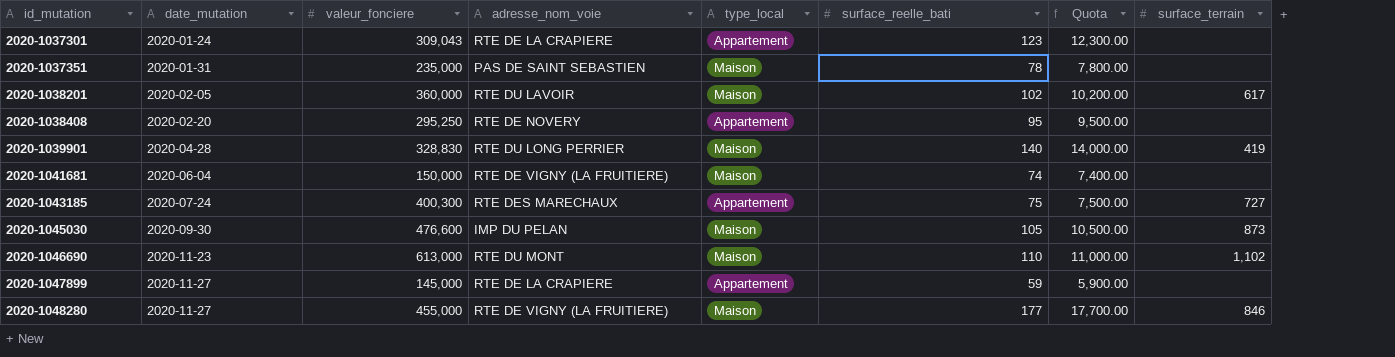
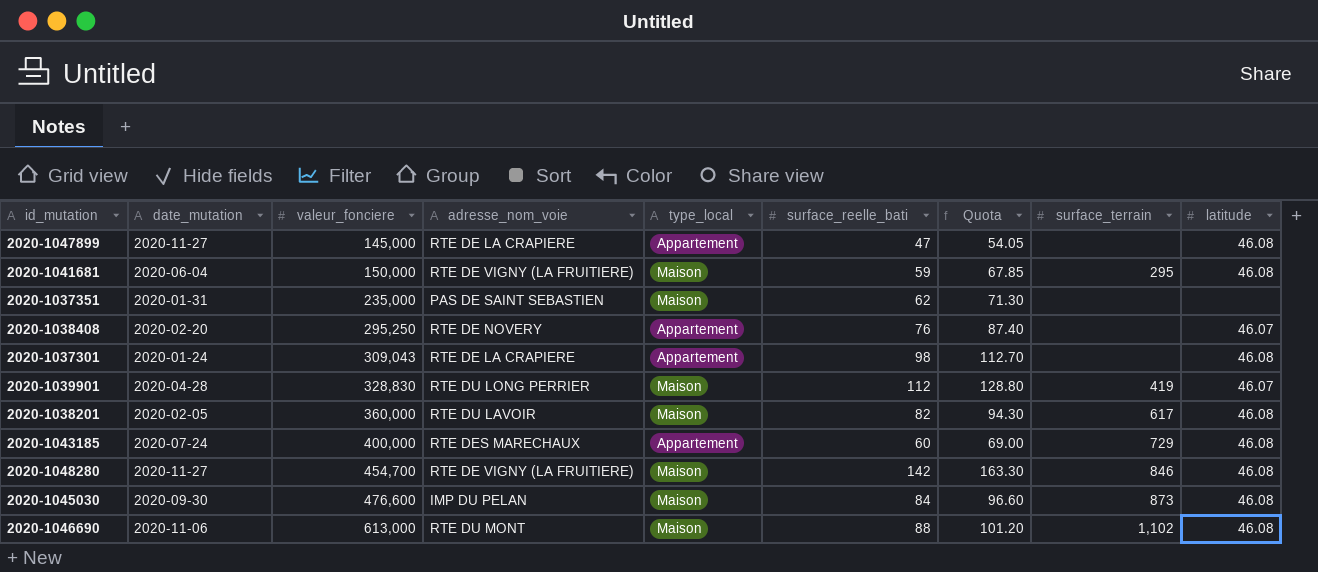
row order: id_mutation ascending -> valeur_fonciere ascending
column Quota | formula: [surface_reelle_bati] * 100 -> [surface_reelle_bati] * 1.15
column latitude | position: none -> 9
2020-1047899 | surface_reelle_bati: 59 -> 47
2020-1041681 | surface_reelle_bati: 74 -> 59
2020-1041681 | surface_terrain: none -> 295
2020-1037351 | surface_reelle_bati: 78 -> 62
2020-1038408 | surface_reelle_bati: 95 -> 76
2020-1037301 | surface_reelle_bati: 123 -> 98
2020-1039901 | surface_reelle_bati: 140 -> 112
2020-1038201 | surface_reelle_bati: 102 -> 82
2020-1043185 | valeur_fonciere: 400,300 -> 400,000
2020-1043185 | surface_reelle_bati: 75 -> 60
2020-1043185 | surface_terrain: 727 -> 729
2020-1048280 | valeur_fonciere: 455,000 -> 454,700
2020-1048280 | surface_reelle_bati: 177 -> 142
2020-1045030 | surface_reelle_bati: 105 -> 84
2020-1046690 | date_mutation: 2020-11-23 -> 2020-11-06
2020-1046690 | surface_reelle_bati: 110 -> 88

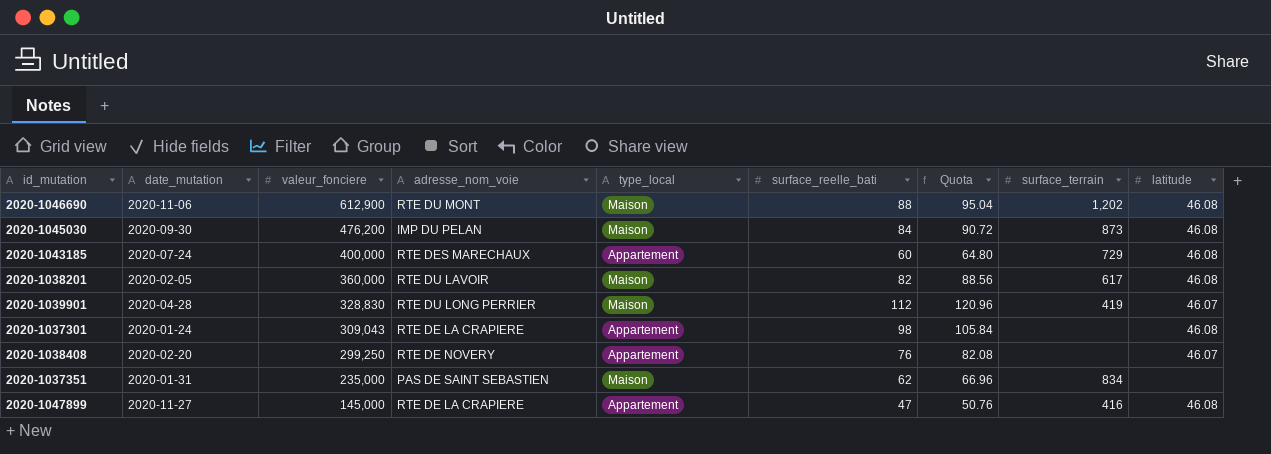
row order: valeur_fonciere ascending -> valeur_fonciere descending
column Quota | formula: [surface_reelle_bati] * 1.15 -> [surface_reelle_bati] * 1.08
row 2020-1041681: 2020-06-04 | 150,000 | RTE DE VIGNY (LA FRUITIERE) | Maison | 59 | 67.85 | 295 | 46.08 -> none
row 2020-1048280: 2020-11-27 | 454,700 | RTE DE VIGNY (LA FRUITIERE) | Maison | 142 | 163.30 | 846 | 46.08 -> none
2020-1046690 | valeur_fonciere: 613,000 -> 612,900
2020-1046690 | surface_terrain: 1,102 -> 1,202
2020-1045030 | valeur_fonciere: 476,600 -> 476,200
2020-1038408 | valeur_fonciere: 295,250 -> 299,250
2020-1037351 | surface_terrain: none -> 834
2020-1047899 | surface_terrain: none -> 416

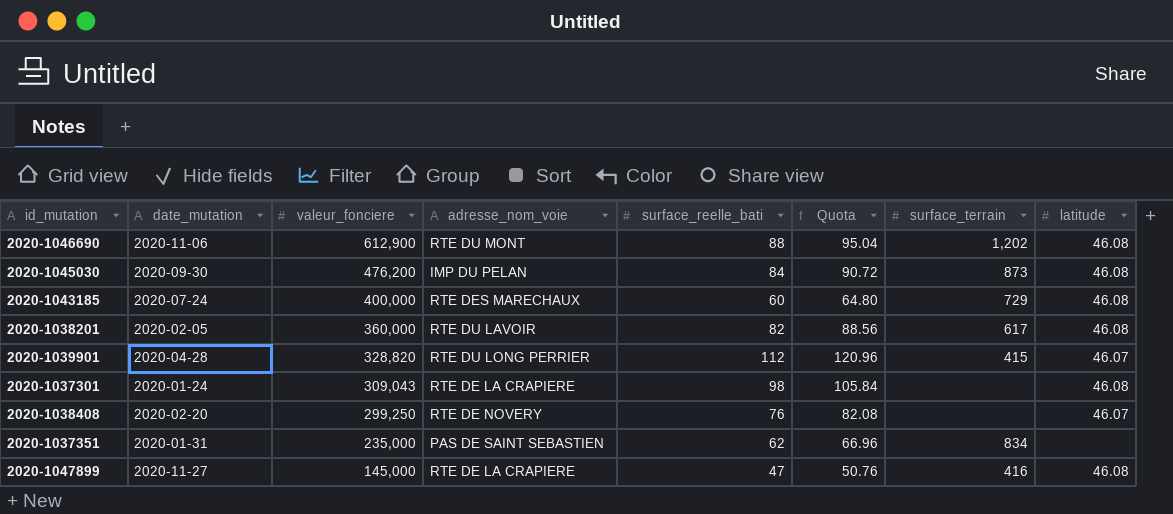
column type_local | position: 5 -> none
2020-1039901 | valeur_fonciere: 328,830 -> 328,820
2020-1039901 | surface_terrain: 419 -> 415

